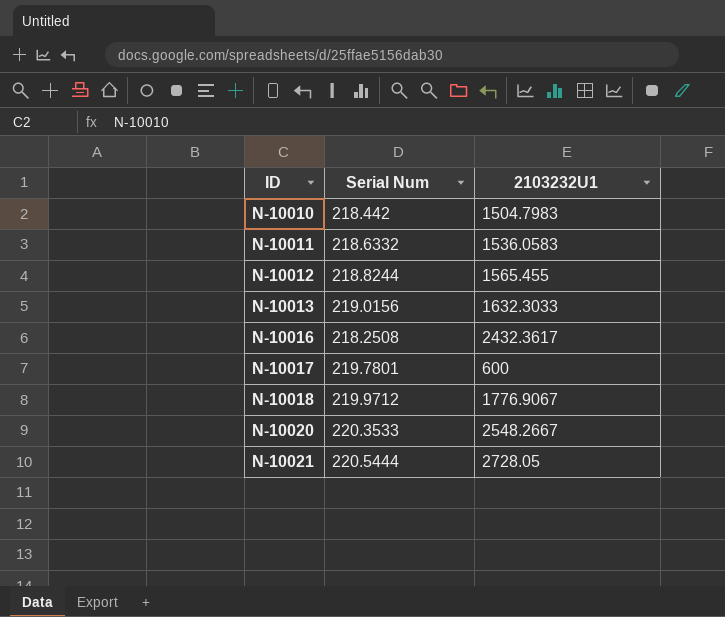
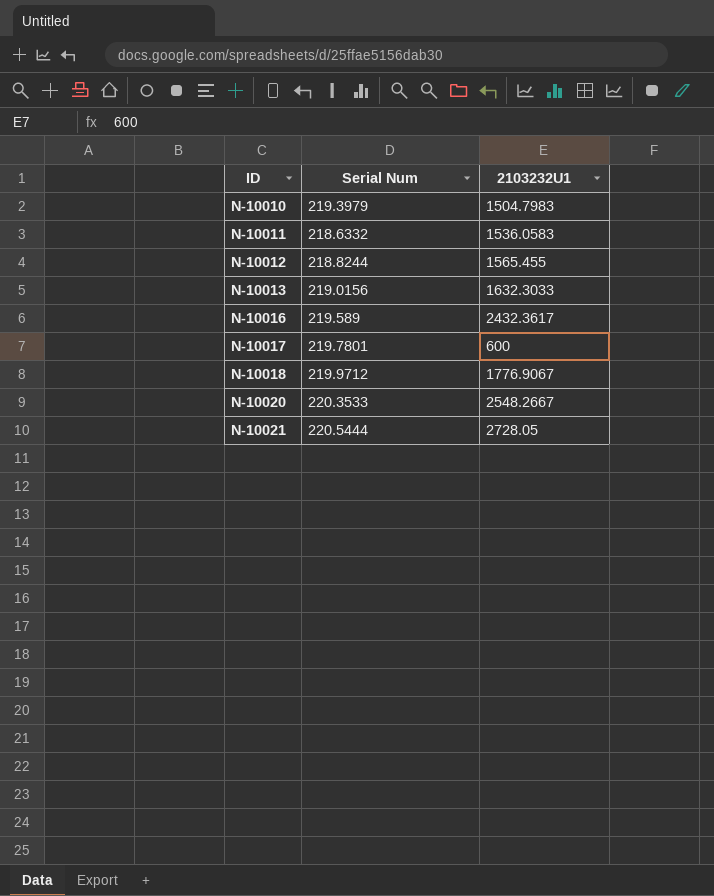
N-10010 | Serial Num: 218.442 -> 219.3979
N-10016 | Serial Num: 218.2508 -> 219.589

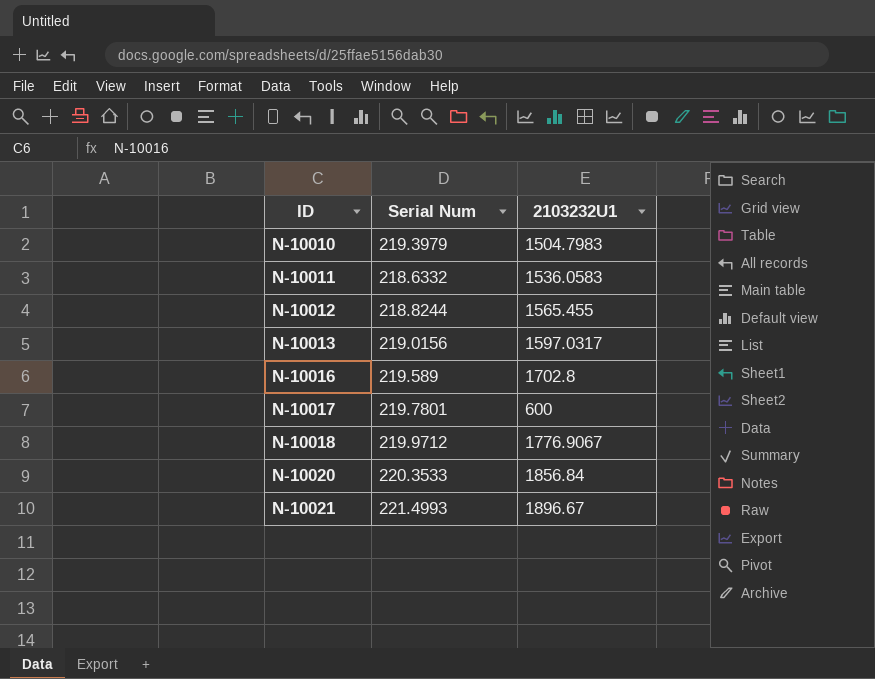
N-10013 | 2103232U1: 1632.3033 -> 1597.0317
N-10016 | 2103232U1: 2432.3617 -> 1702.8
N-10020 | 2103232U1: 2548.2667 -> 1856.84
N-10021 | Serial Num: 220.5444 -> 221.4993
N-10021 | 2103232U1: 2728.05 -> 1896.67

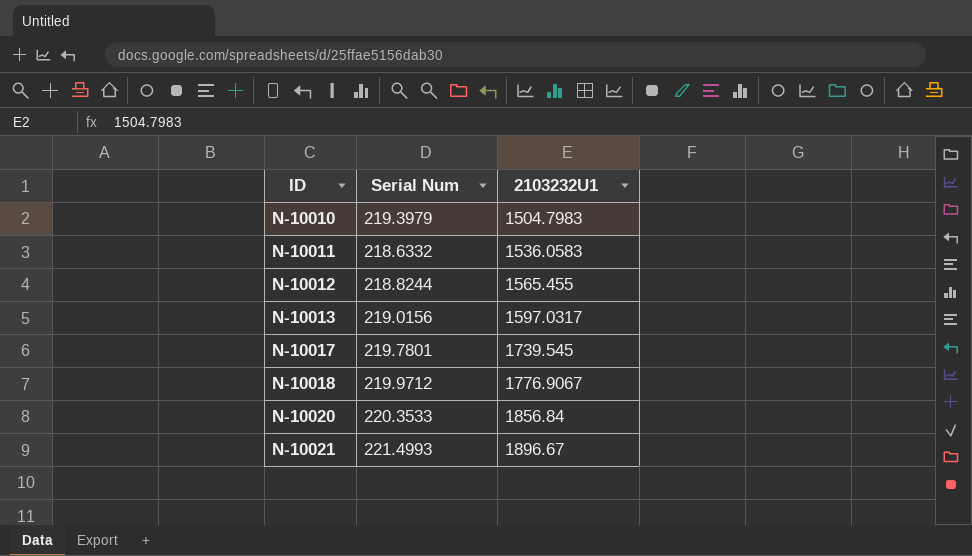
row N-10016: 219.589 | 1702.8 -> none
N-10017 | 2103232U1: 600 -> 1739.545

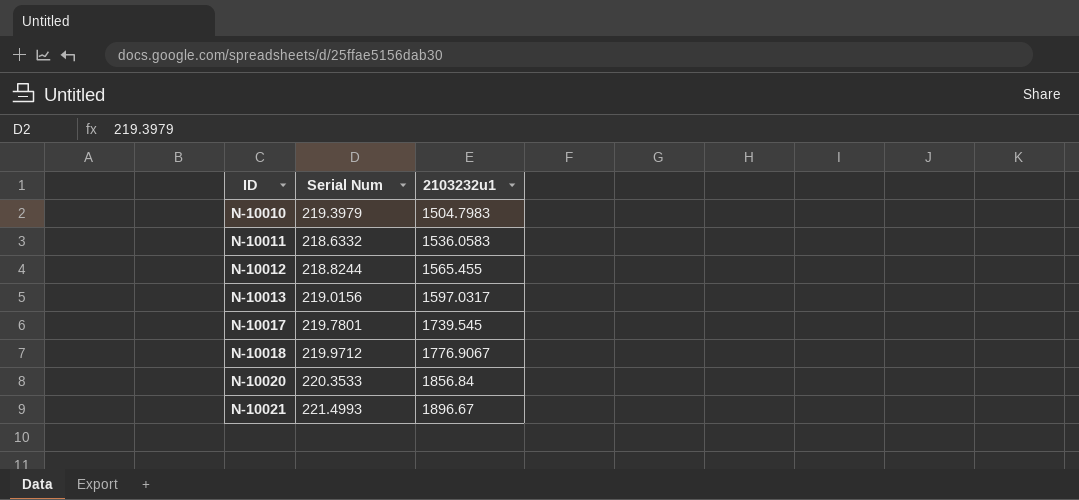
column name: 2103232U1 -> 2103232u1

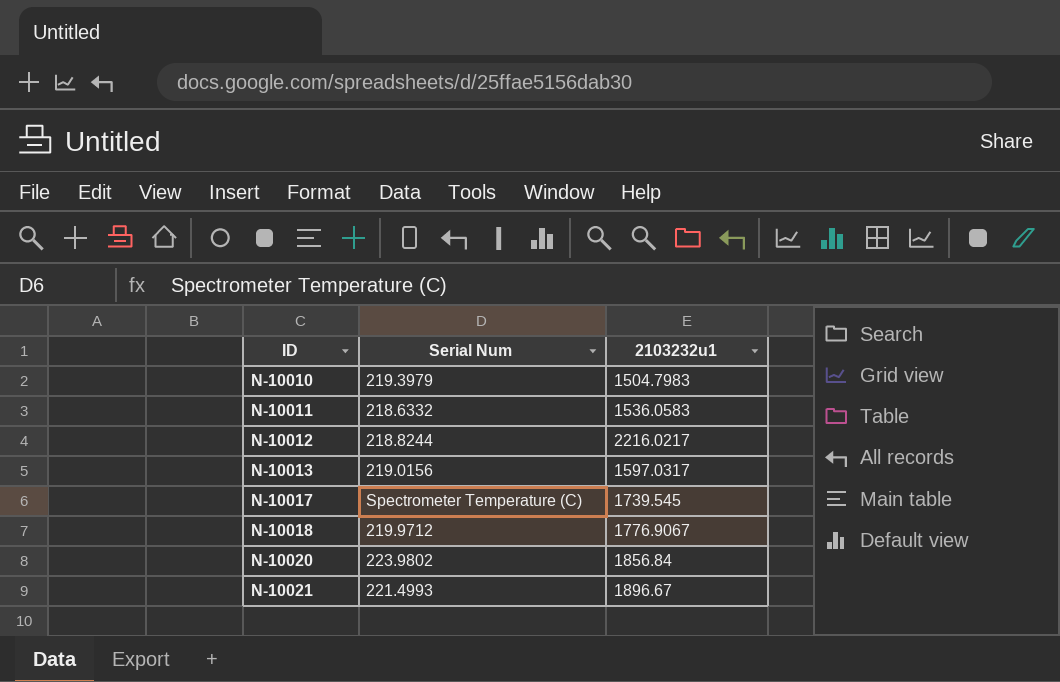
N-10012 | 2103232u1: 1565.455 -> 2216.0217
N-10017 | Serial Num: 219.7801 -> Spectrometer Temperature (C)
N-10020 | Serial Num: 220.3533 -> 223.9802

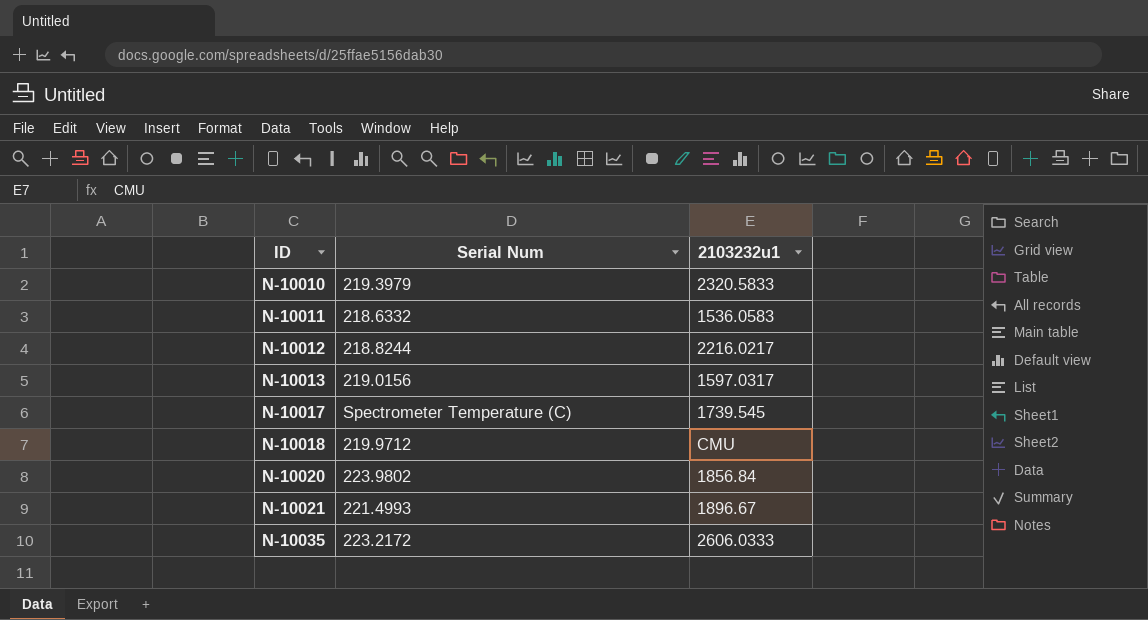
N-10010 | 2103232u1: 1504.7983 -> 2320.5833
N-10018 | 2103232u1: 1776.9067 -> CMU
row N-10035: none -> 223.2172 | 2606.0333

